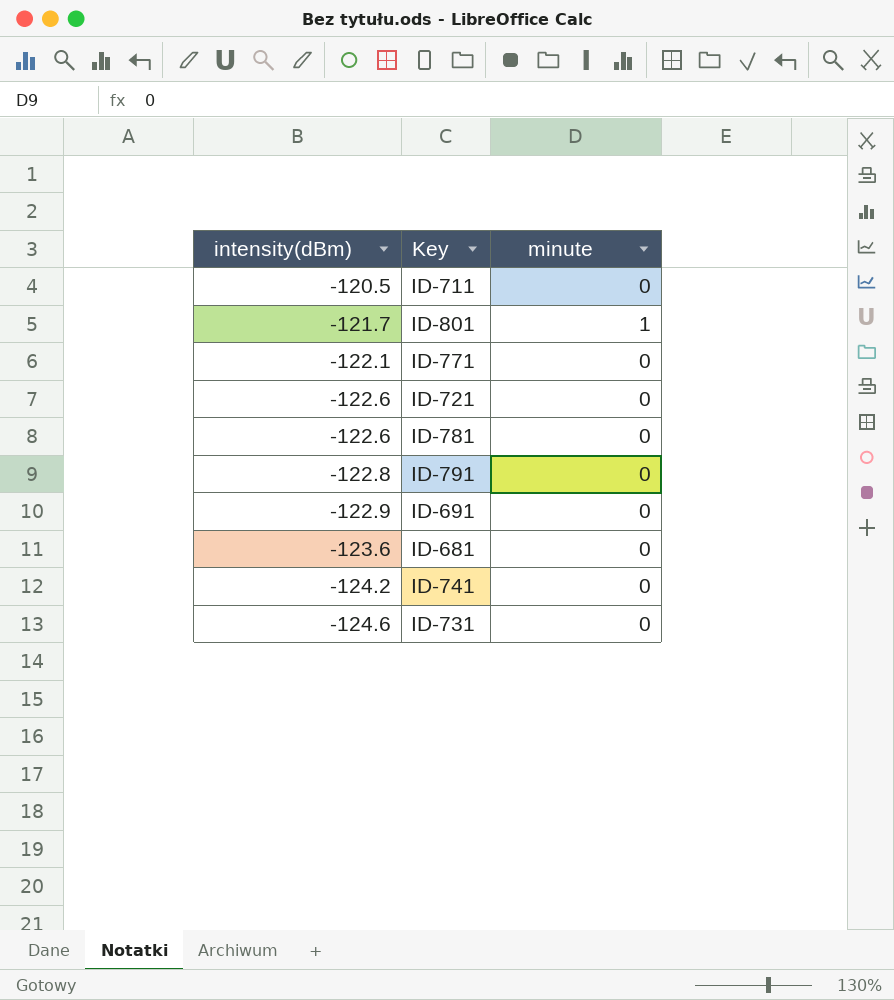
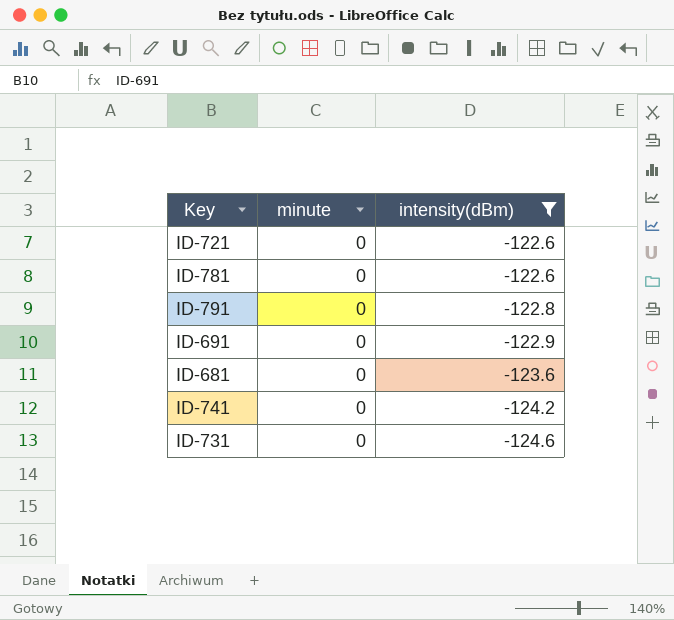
filter: none -> intensity(dBm) <= -122.6
column intensity(dBm) | position: 1 -> 3

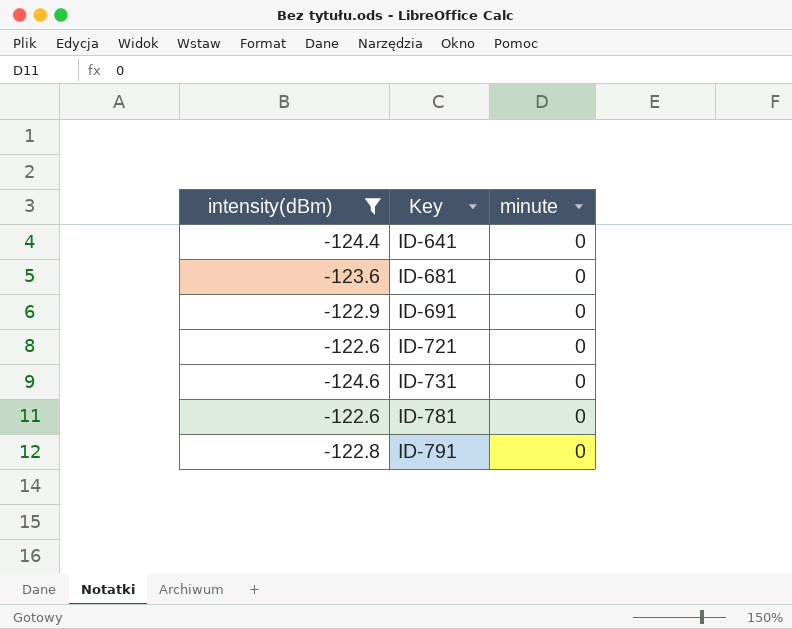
row order: intensity(dBm) descending -> Key ascending
column intensity(dBm) | position: 3 -> 1
row ID-741: 0 | -124.2 -> none
row ID-641: none -> -124.4 | 0

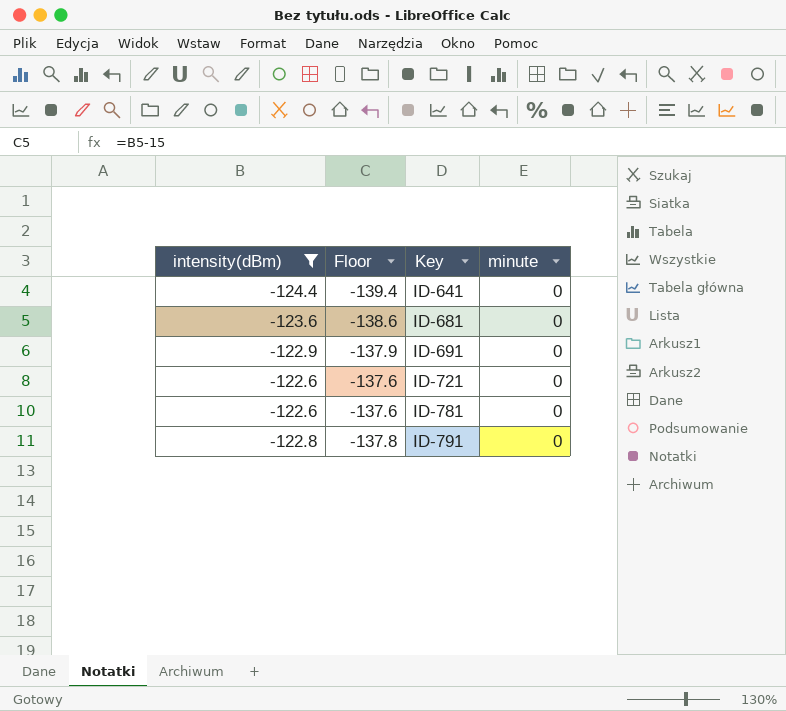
column Floor | formula: none -> [intensity(dBm)] - 15
row ID-731: -124.6 | 0 -> none

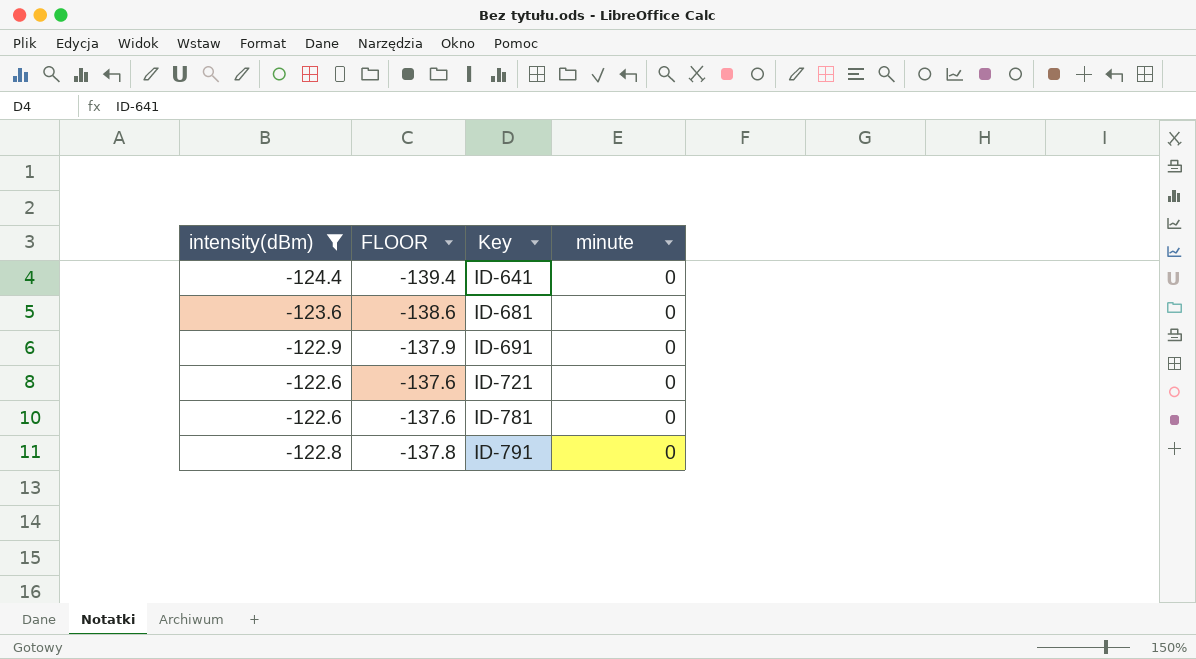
column name: Floor -> FLOOR

